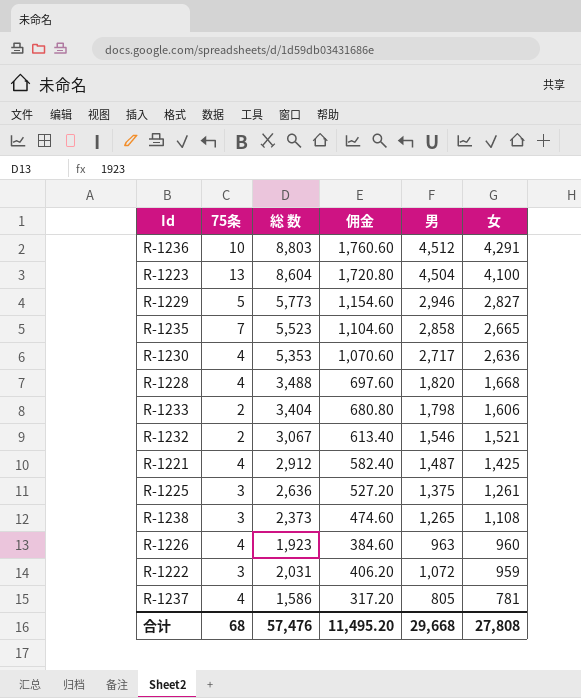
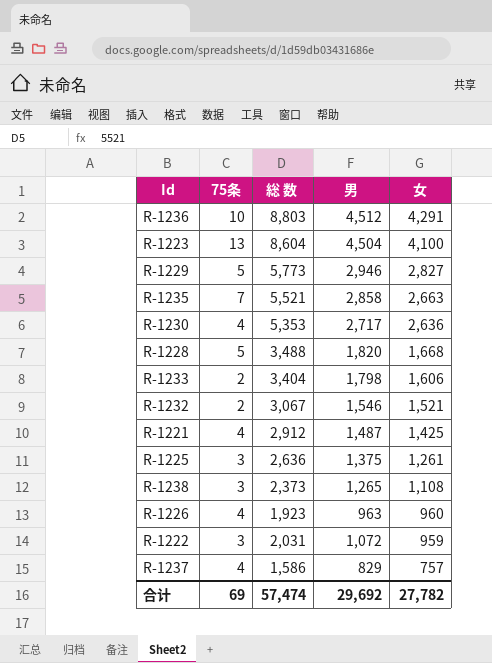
column 佣金 | formula: [総 数] * 0.2 -> none
R-1235 | 総 数: 5,523 -> 5,521
R-1235 | 女: 2,665 -> 2,663
R-1228 | 75条: 4 -> 5
R-1237 | 男: 805 -> 829
R-1237 | 女: 781 -> 757
合计 | 75条: 68 -> 69
合计 | 総 数: 57,476 -> 57,474
合计 | 男: 29,668 -> 29,692
合计 | 女: 27,808 -> 27,782

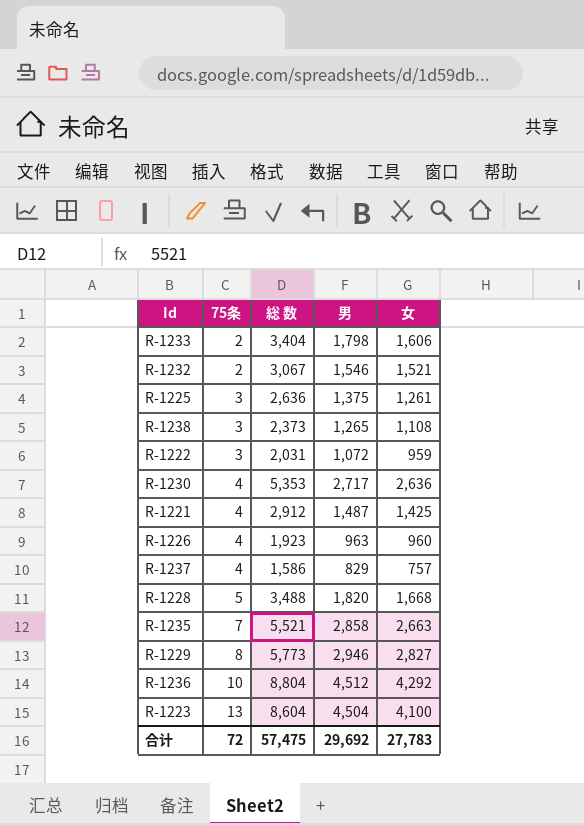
row order: 女 descending -> 75条 ascending
R-1229 | 75条: 5 -> 8
R-1236 | 総 数: 8,803 -> 8,804
R-1236 | 女: 4,291 -> 4,292
合计 | 75条: 69 -> 72
合计 | 総 数: 57,474 -> 57,475
合计 | 女: 27,782 -> 27,783

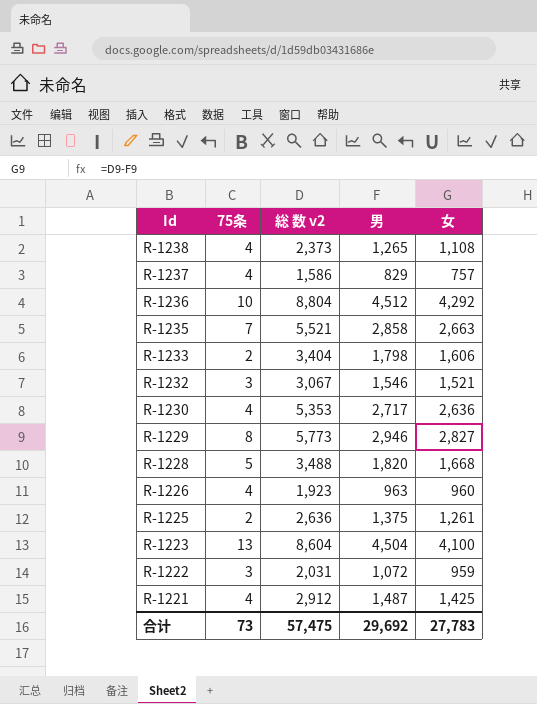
row order: 75条 ascending -> Id descending
column name: 総 数 -> 総 数 v2
R-1238 | 75条: 3 -> 4
R-1232 | 75条: 2 -> 3
R-1225 | 75条: 3 -> 2
合计 | 75条: 72 -> 73

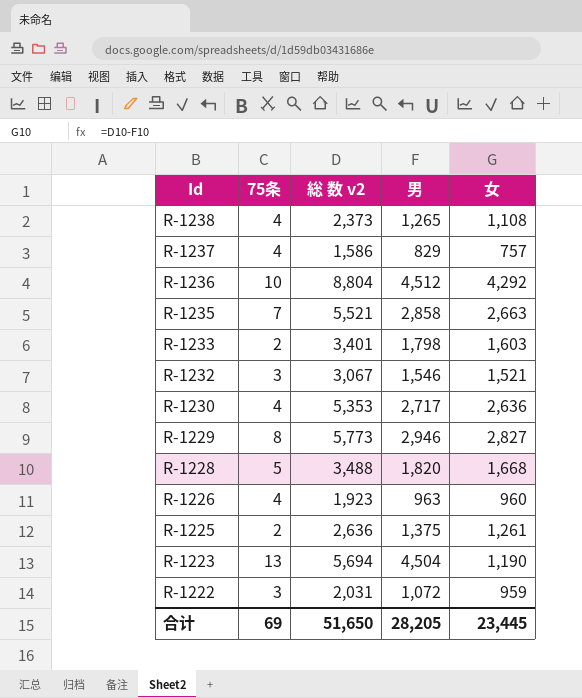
row R-1221: 4 | 2,912 | 1,487 | 1,425 -> none
R-1233 | 総 数 v2: 3,404 -> 3,401
R-1233 | 女: 1,606 -> 1,603
R-1223 | 総 数 v2: 8,604 -> 5,694
R-1223 | 女: 4,100 -> 1,190
合计 | 75条: 73 -> 69
合计 | 総 数 v2: 57,475 -> 51,650
合计 | 男: 29,692 -> 28,205
合计 | 女: 27,783 -> 23,445

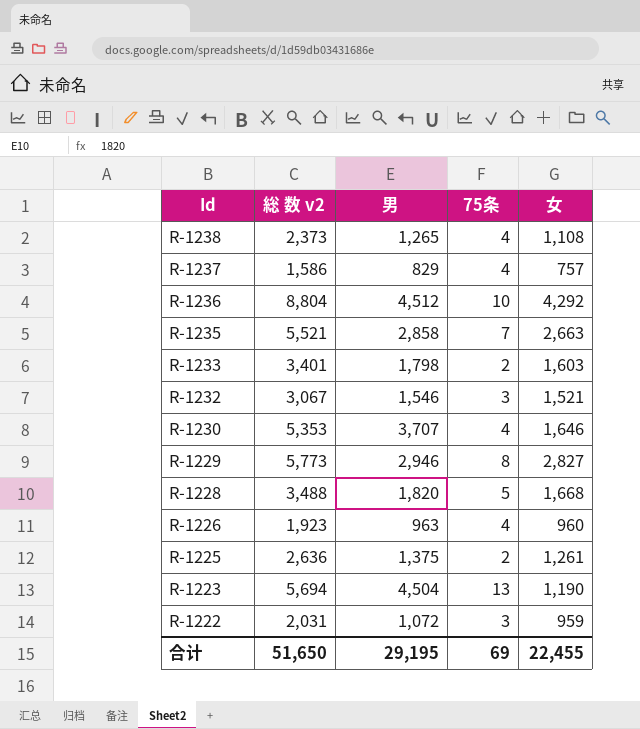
column 75条 | position: 2 -> 4
R-1230 | 男: 2,717 -> 3,707
R-1230 | 女: 2,636 -> 1,646
合计 | 男: 28,205 -> 29,195
合计 | 女: 23,445 -> 22,455

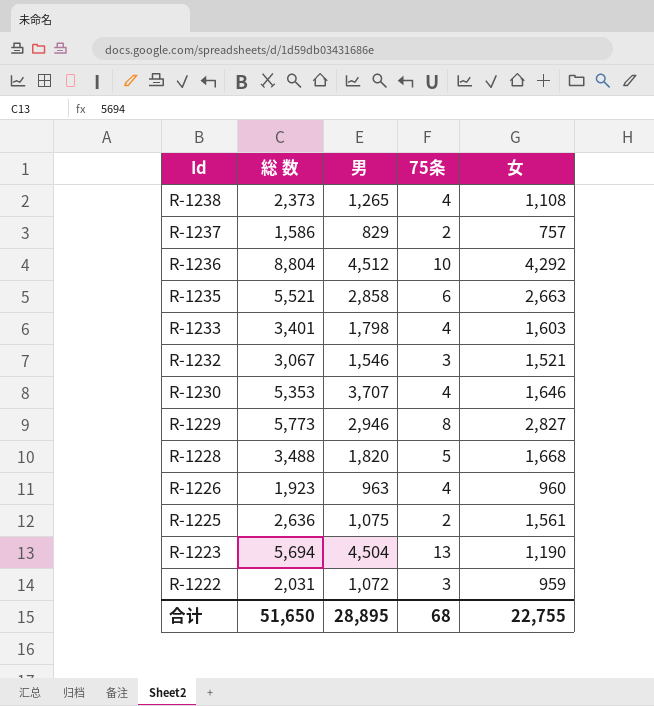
column name: 総 数 v2 -> 総 数
R-1237 | 75条: 4 -> 2
R-1235 | 75条: 7 -> 6
R-1233 | 75条: 2 -> 4
R-1225 | 男: 1,375 -> 1,075
R-1225 | 女: 1,261 -> 1,561
合计 | 男: 29,195 -> 28,895
合计 | 75条: 69 -> 68
合计 | 女: 22,455 -> 22,755

